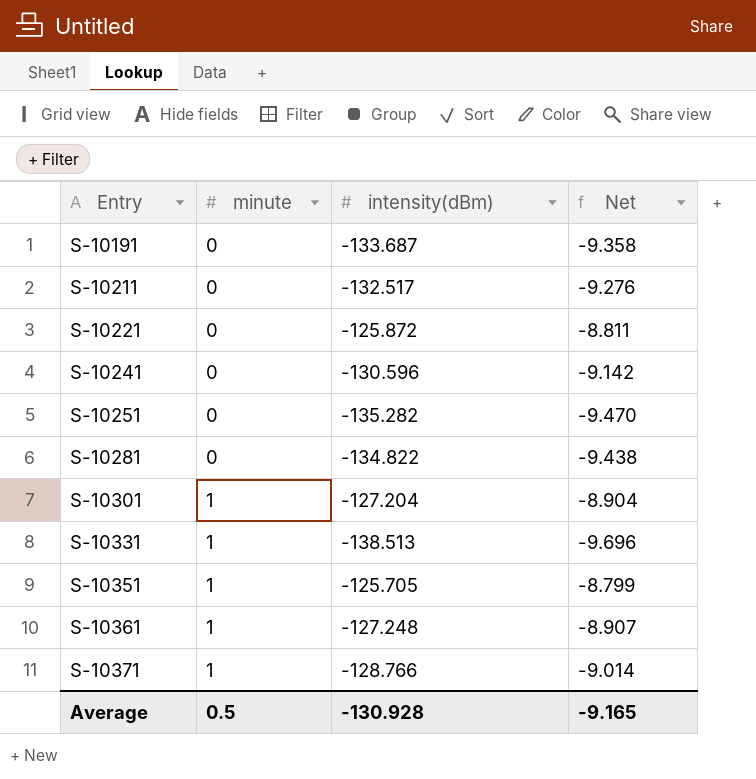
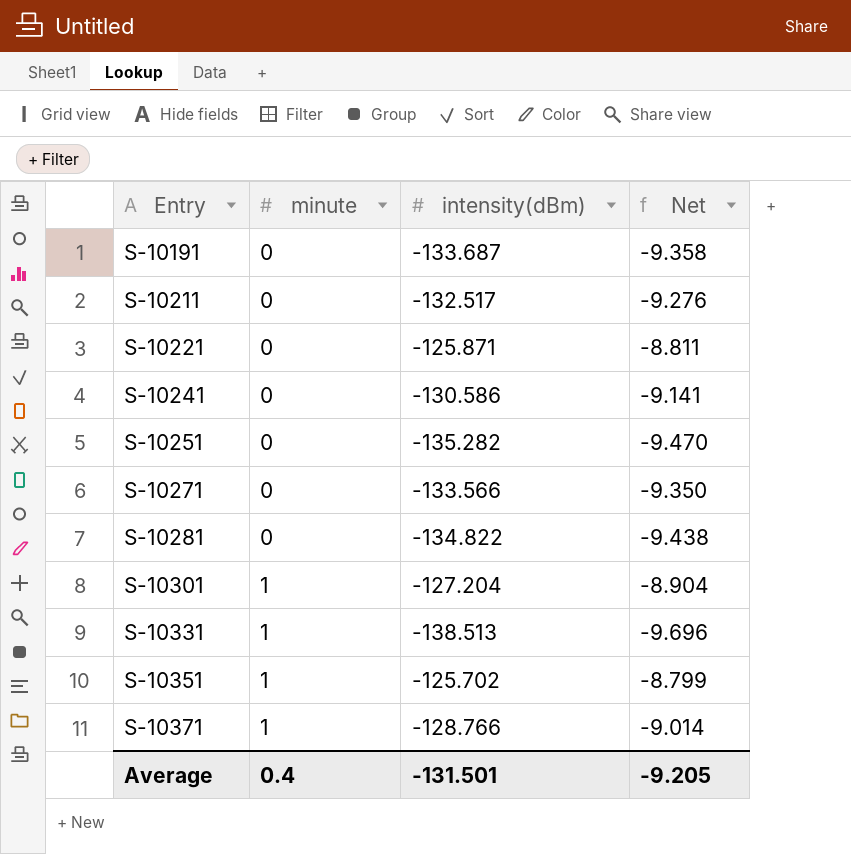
row S-10361: 1 | -127.248 | -8.907 -> none
S-10221 | intensity(dBm): -125.872 -> -125.871
S-10241 | intensity(dBm): -130.596 -> -130.586
S-10241 | Net: -9.142 -> -9.141
row S-10271: none -> 0 | -133.566 | -9.350
S-10351 | intensity(dBm): -125.705 -> -125.702
Average | minute: 0.5 -> 0.4
Average | intensity(dBm): -130.928 -> -131.501
Average | Net: -9.165 -> -9.205

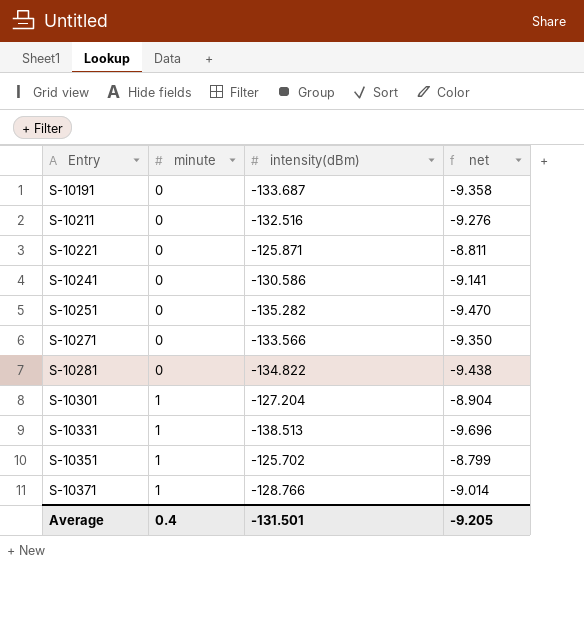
column name: Net -> net
S-10211 | intensity(dBm): -132.517 -> -132.516

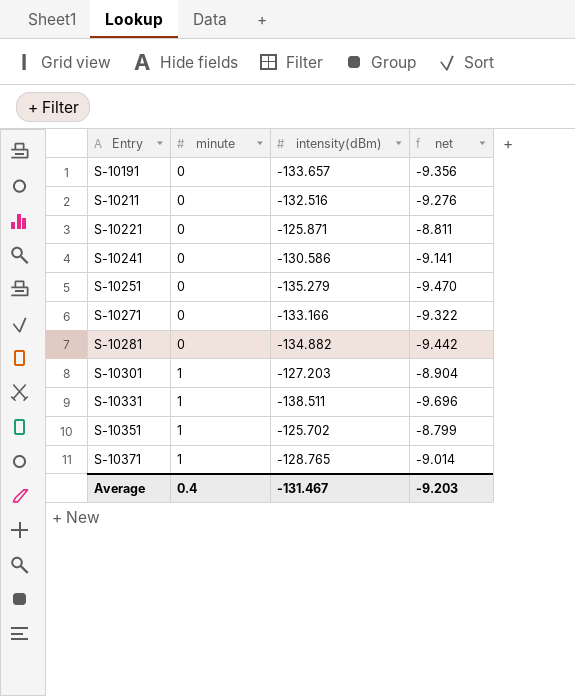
S-10191 | intensity(dBm): -133.687 -> -133.657
S-10191 | net: -9.358 -> -9.356
S-10251 | intensity(dBm): -135.282 -> -135.279
S-10271 | intensity(dBm): -133.566 -> -133.166
S-10271 | net: -9.350 -> -9.322
S-10281 | intensity(dBm): -134.822 -> -134.882
S-10281 | net: -9.438 -> -9.442
S-10301 | intensity(dBm): -127.204 -> -127.203
S-10331 | intensity(dBm): -138.513 -> -138.511
S-10371 | intensity(dBm): -128.766 -> -128.765
Average | intensity(dBm): -131.501 -> -131.467
Average | net: -9.205 -> -9.203

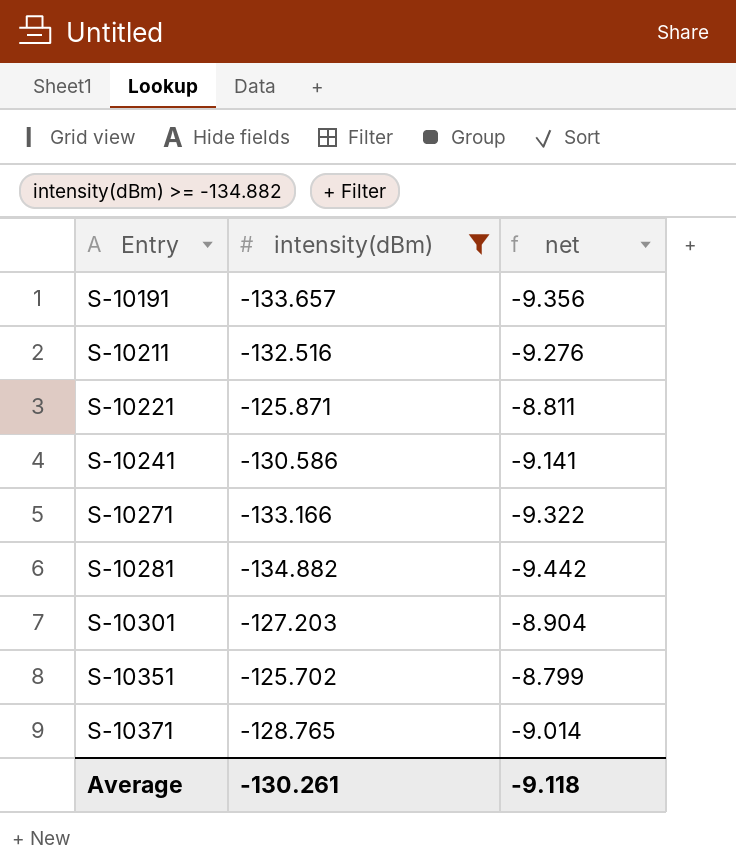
filter: none -> intensity(dBm) >= -134.882
column minute | position: 2 -> none
Average | intensity(dBm): -131.467 -> -130.261
Average | net: -9.203 -> -9.118

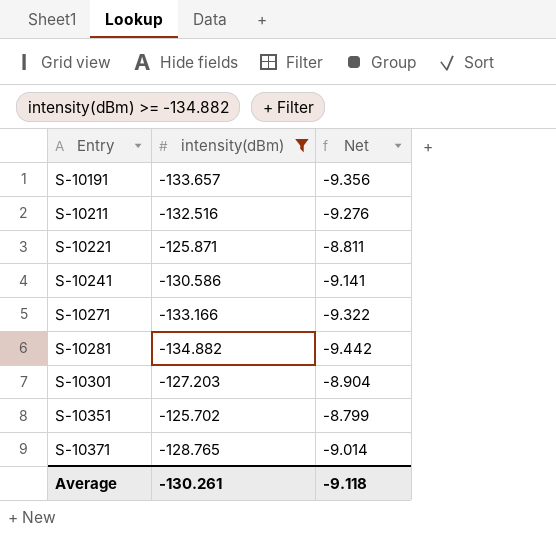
column name: net -> Net

